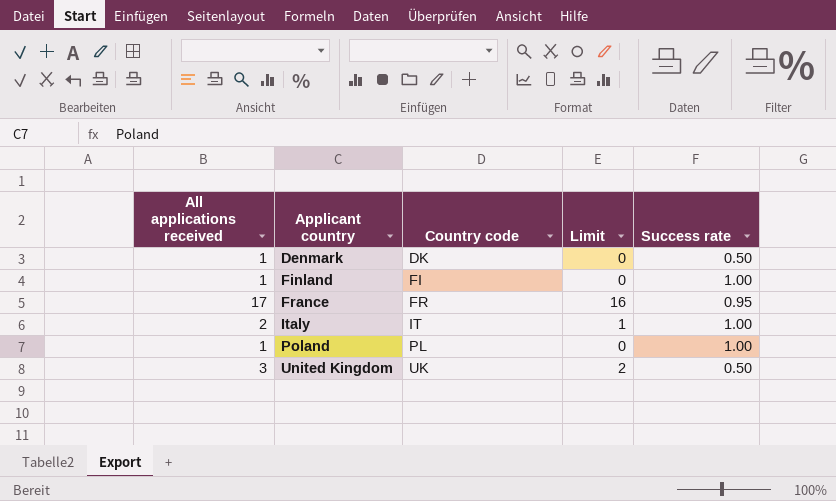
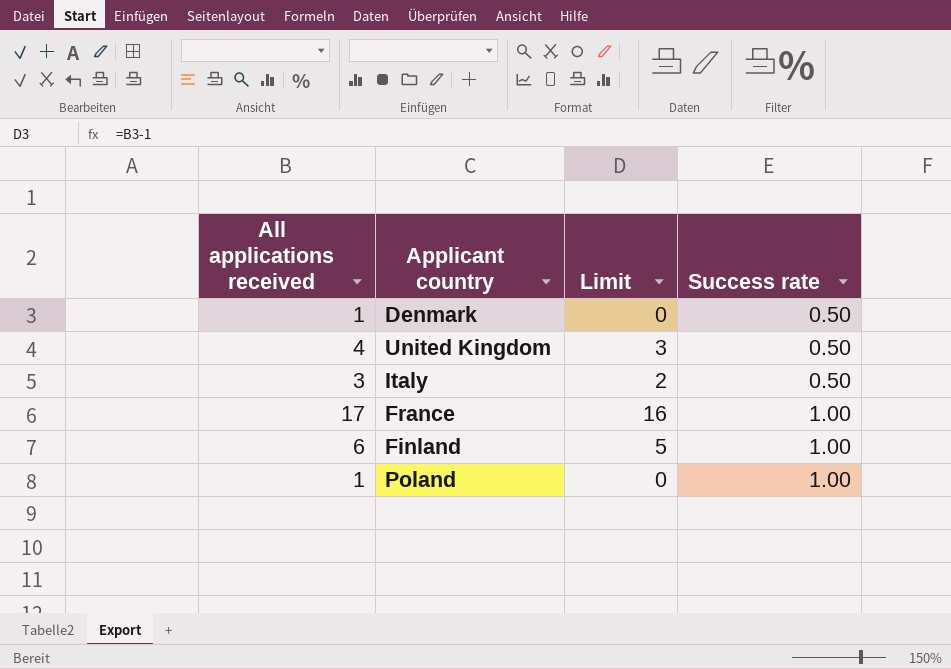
row order: Applicant country ascending -> Success rate ascending
column Country code | position: 3 -> none
United Kingdom | All applications received: 3 -> 4
United Kingdom | Limit: 2 -> 3
Italy | All applications received: 2 -> 3
Italy | Limit: 1 -> 2
Italy | Success rate: 1.00 -> 0.50
France | Success rate: 0.95 -> 1.00
Finland | All applications received: 1 -> 6
Finland | Limit: 0 -> 5

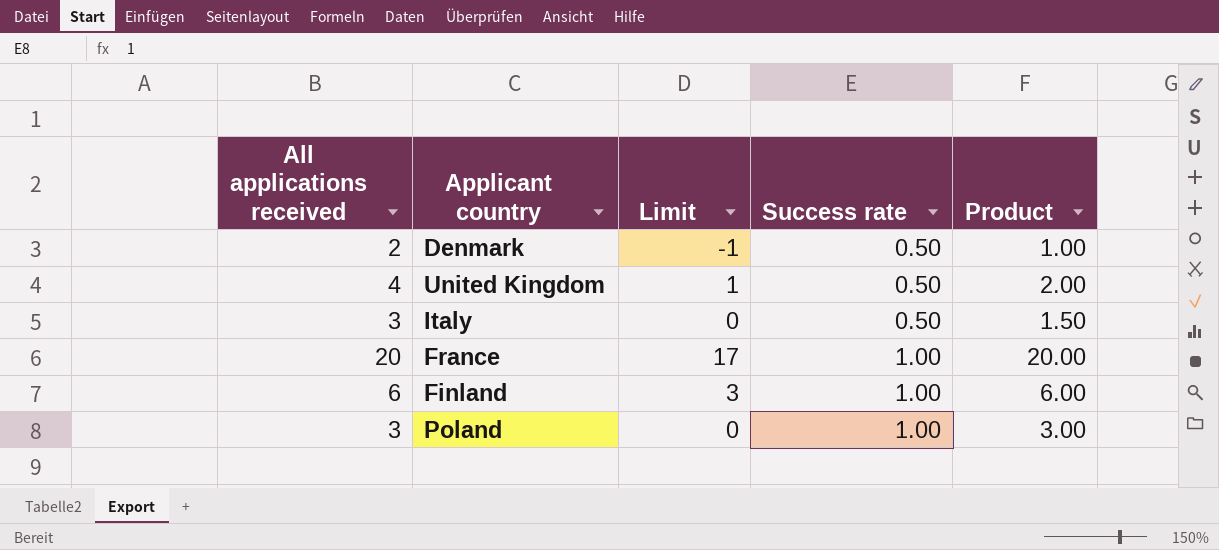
column Limit | formula: [All applications received] - 1 -> [All applications received] - 3
column Product | formula: none -> [All applications received] * [Success rate]
Denmark | All applications received: 1 -> 2
France | All applications received: 17 -> 20
Poland | All applications received: 1 -> 3

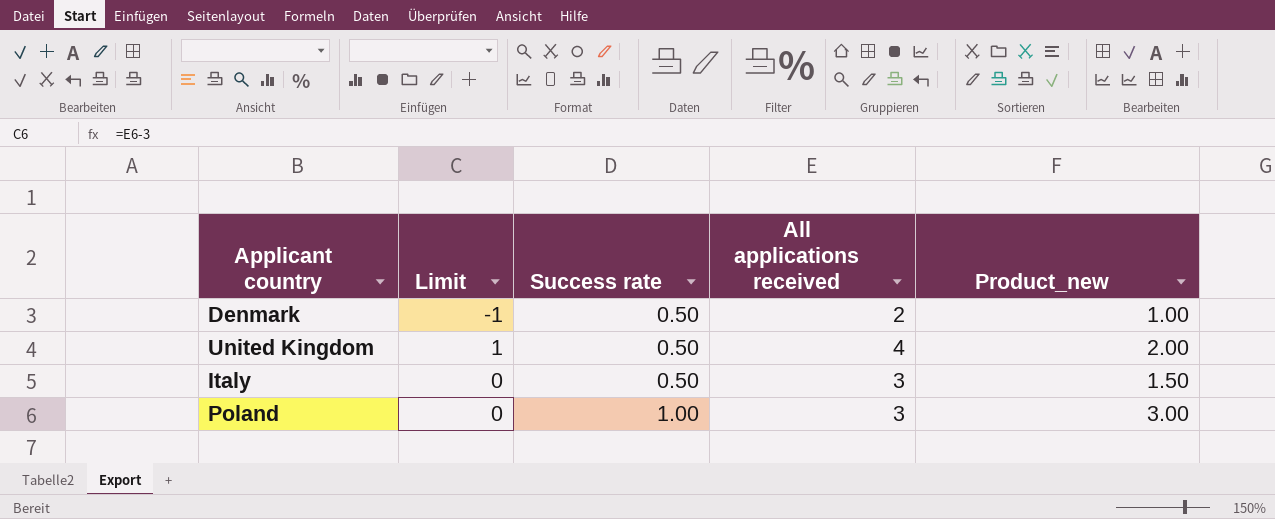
column All applications received | position: 1 -> 4
column name: Product -> Product_new
row France: 20 | 17 | 1.00 | 20.00 -> none
row Finland: 6 | 3 | 1.00 | 6.00 -> none

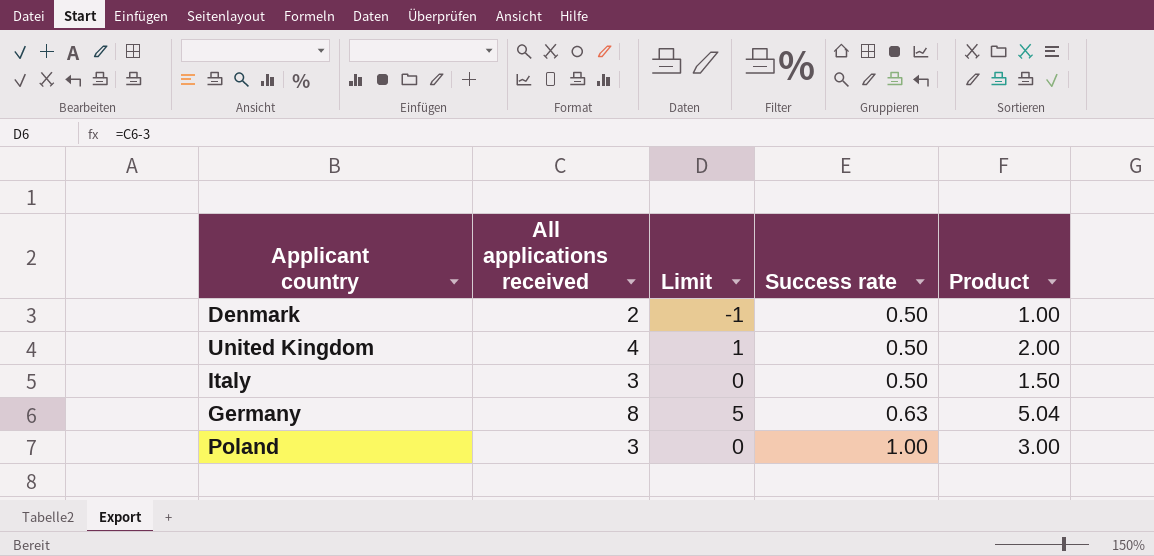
column All applications received | position: 4 -> 2
column name: Product_new -> Product
row Germany: none -> 8 | 5 | 0.63 | 5.04

